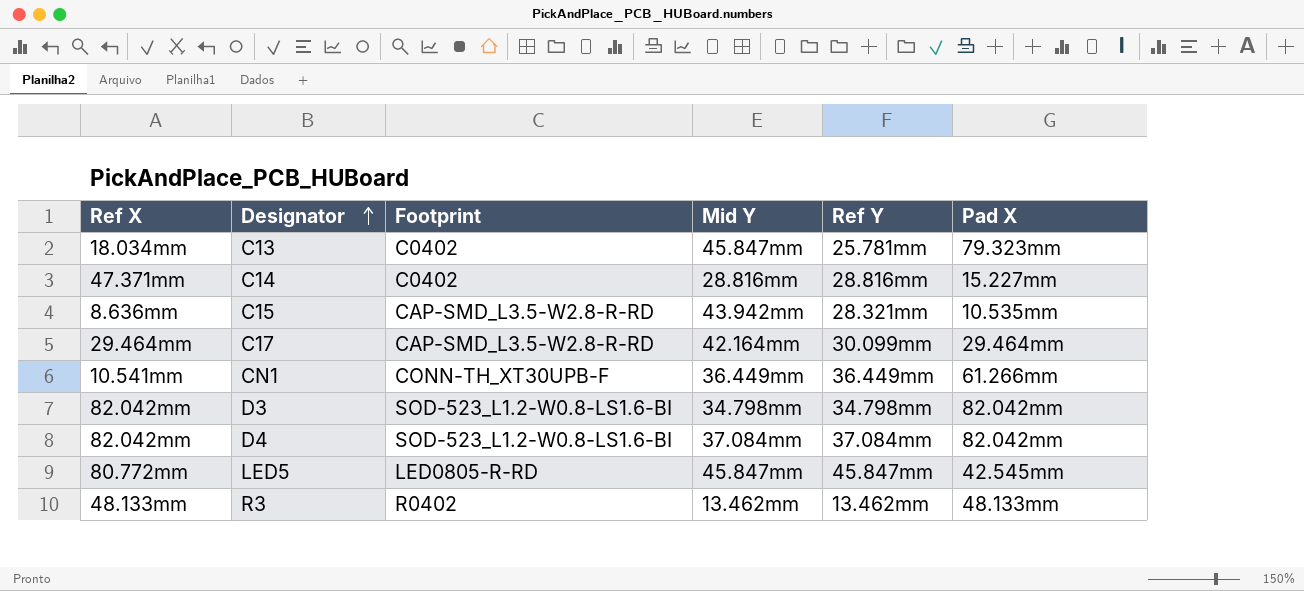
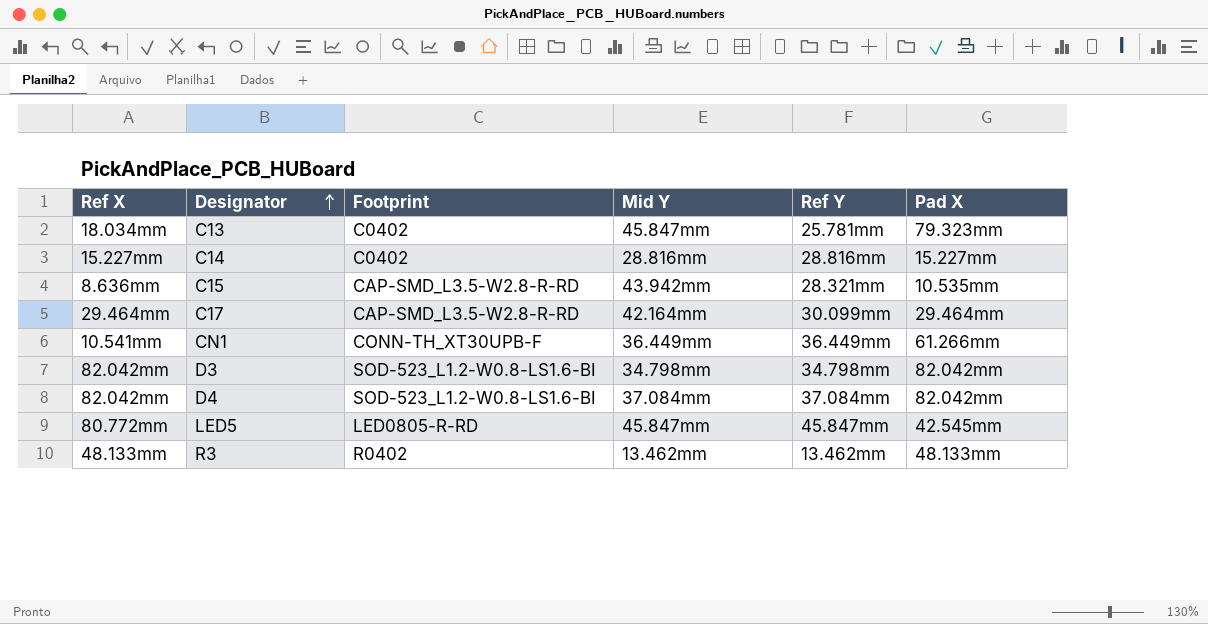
C14 | Ref X: 47.371mm -> 15.227mm

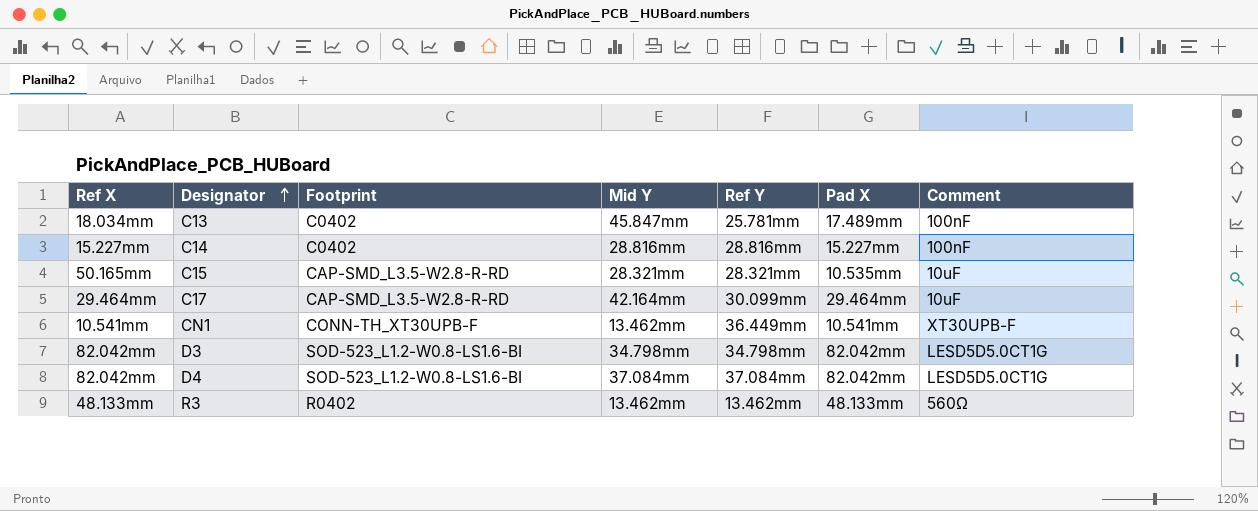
column Comment | position: none -> 7
row LED5: 80.772mm | LED0805-R-RD | 45.847mm | 45.847mm | 42.545mm -> none
C13 | Pad X: 79.323mm -> 17.489mm
C15 | Ref X: 8.636mm -> 50.165mm
C15 | Mid Y: 43.942mm -> 28.321mm
CN1 | Mid Y: 36.449mm -> 13.462mm
CN1 | Pad X: 61.266mm -> 10.541mm

